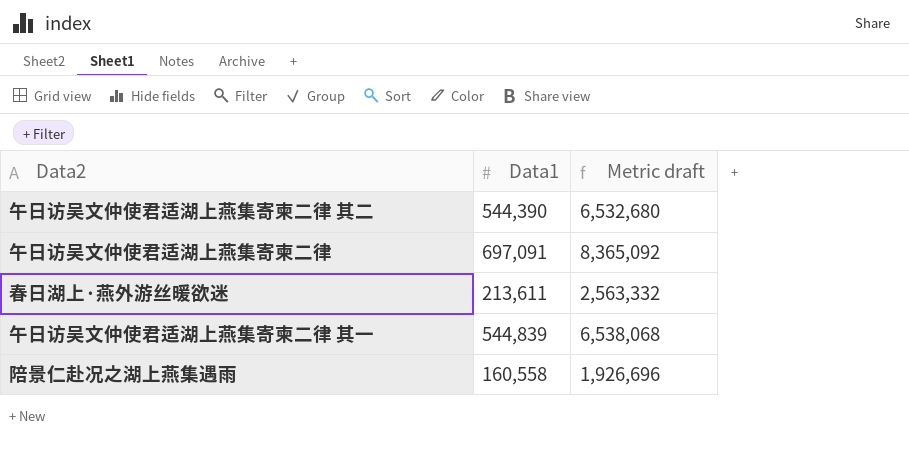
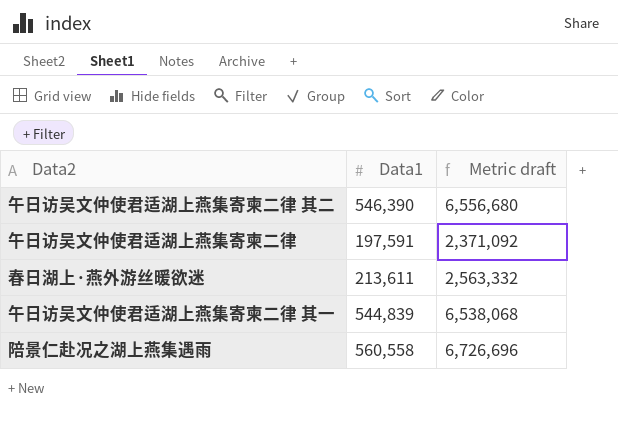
午日访吴文仲使君适湖上燕集寄柬二律 其二 | Data1: 544,390 -> 546,390
午日访吴文仲使君适湖上燕集寄柬二律 其二 | Metric draft: 6,532,680 -> 6,556,680
午日访吴文仲使君适湖上燕集寄柬二律 | Data1: 697,091 -> 197,591
午日访吴文仲使君适湖上燕集寄柬二律 | Metric draft: 8,365,092 -> 2,371,092
陪景仁赴况之湖上燕集遇雨 | Data1: 160,558 -> 560,558
陪景仁赴况之湖上燕集遇雨 | Metric draft: 1,926,696 -> 6,726,696

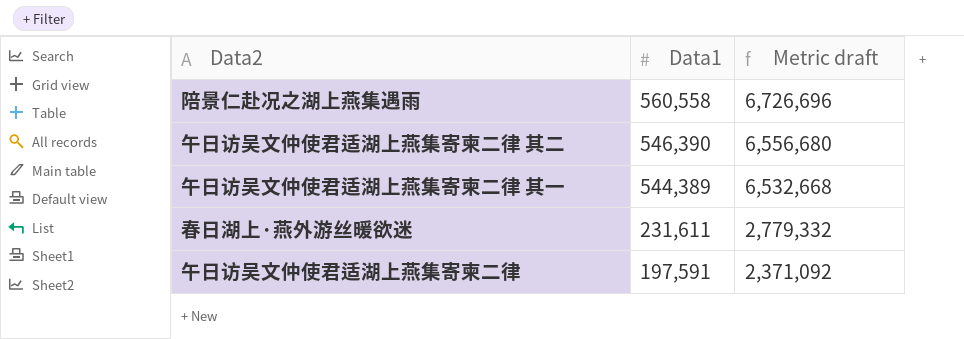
row order: none -> Data1 descending
午日访吴文仲使君适湖上燕集寄柬二律 其一 | Data1: 544,839 -> 544,389
午日访吴文仲使君适湖上燕集寄柬二律 其一 | Metric draft: 6,538,068 -> 6,532,668
春日湖上·燕外游丝暖欲迷 | Data1: 213,611 -> 231,611
春日湖上·燕外游丝暖欲迷 | Metric draft: 2,563,332 -> 2,779,332

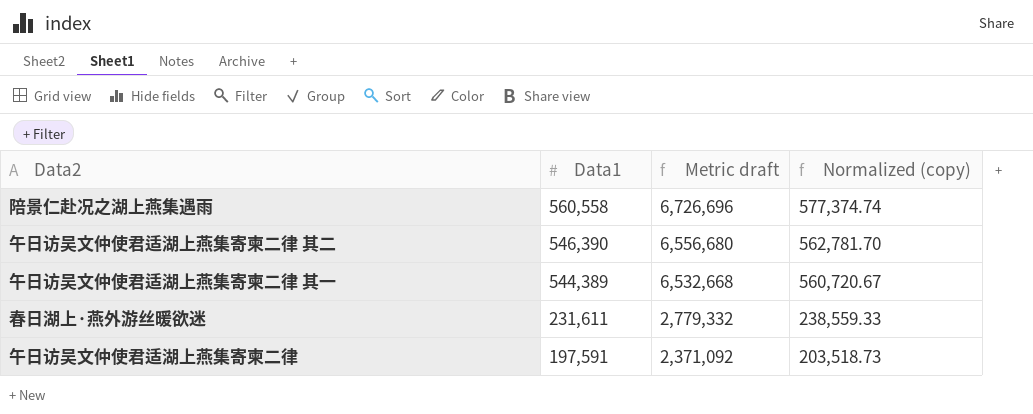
column Normalized (copy) | formula: none -> [Data1] * 1.03

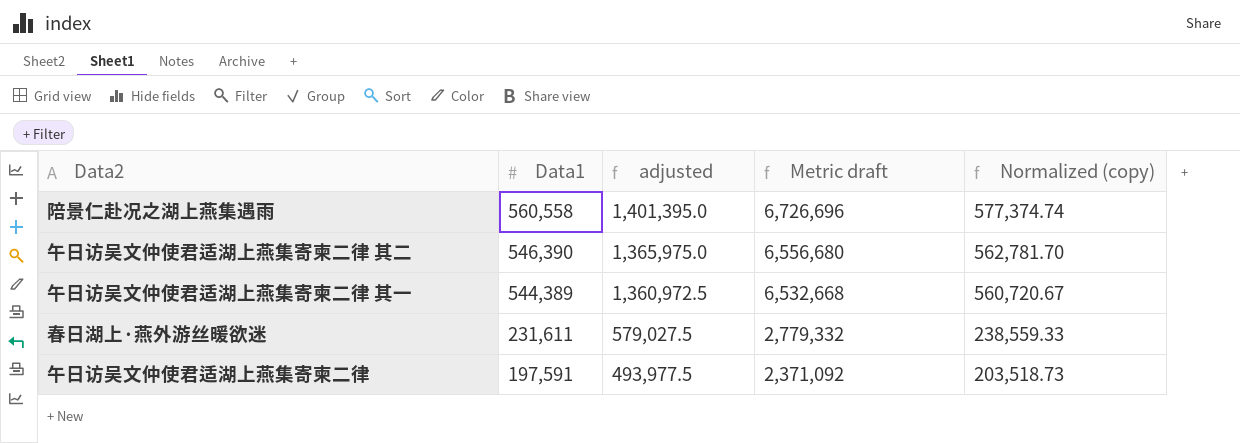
column adjusted | formula: none -> [Data1] * 2.5

